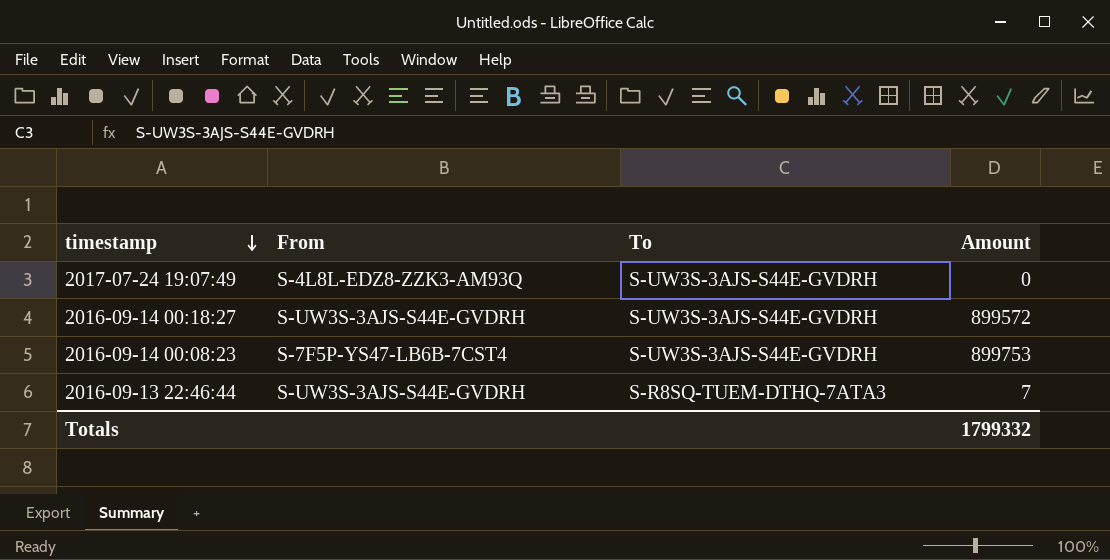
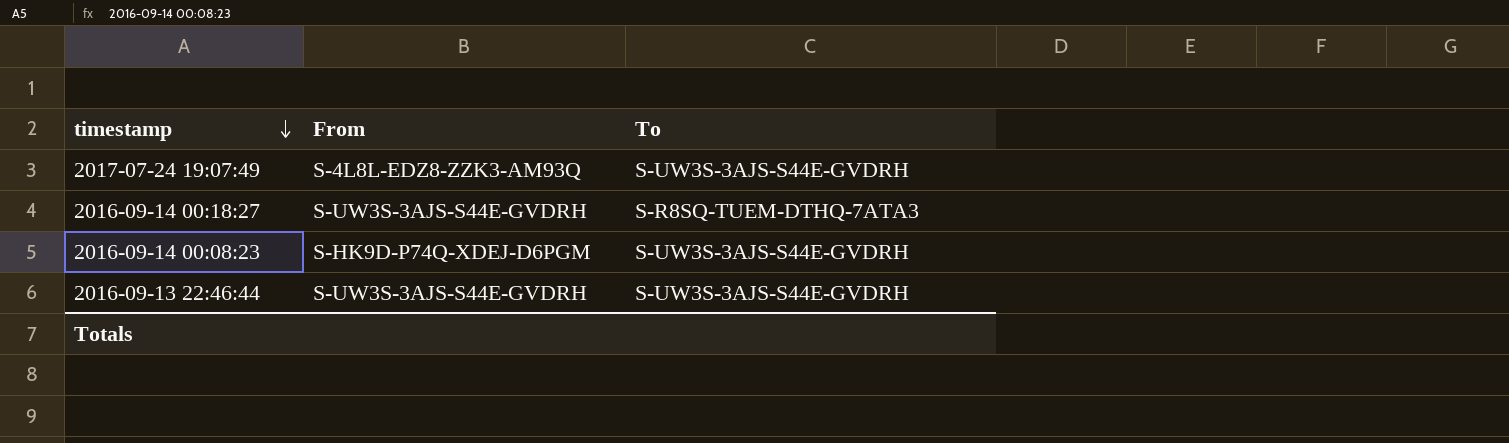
column Amount | position: 4 -> none
2016-09-14 00:18:27 | To: S-UW3S-3AJS-S44E-GVDRH -> S-R8SQ-TUEM-DTHQ-7ATA3
2016-09-14 00:08:23 | From: S-7F5P-YS47-LB6B-7CST4 -> S-HK9D-P74Q-XDEJ-D6PGM
2016-09-13 22:46:44 | To: S-R8SQ-TUEM-DTHQ-7ATA3 -> S-UW3S-3AJS-S44E-GVDRH

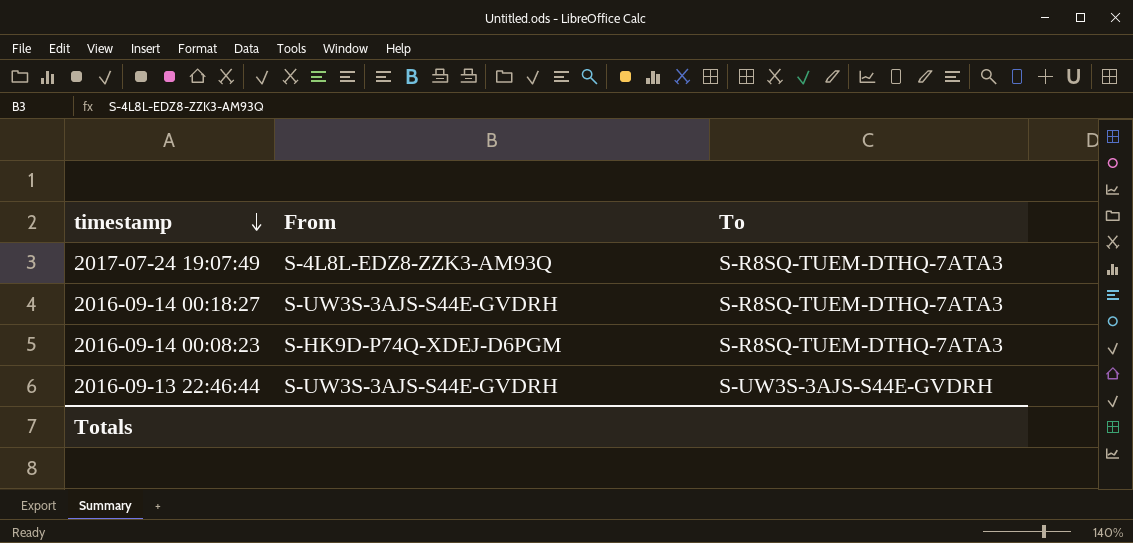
2017-07-24 19:07:49 | To: S-UW3S-3AJS-S44E-GVDRH -> S-R8SQ-TUEM-DTHQ-7ATA3
2016-09-14 00:08:23 | To: S-UW3S-3AJS-S44E-GVDRH -> S-R8SQ-TUEM-DTHQ-7ATA3

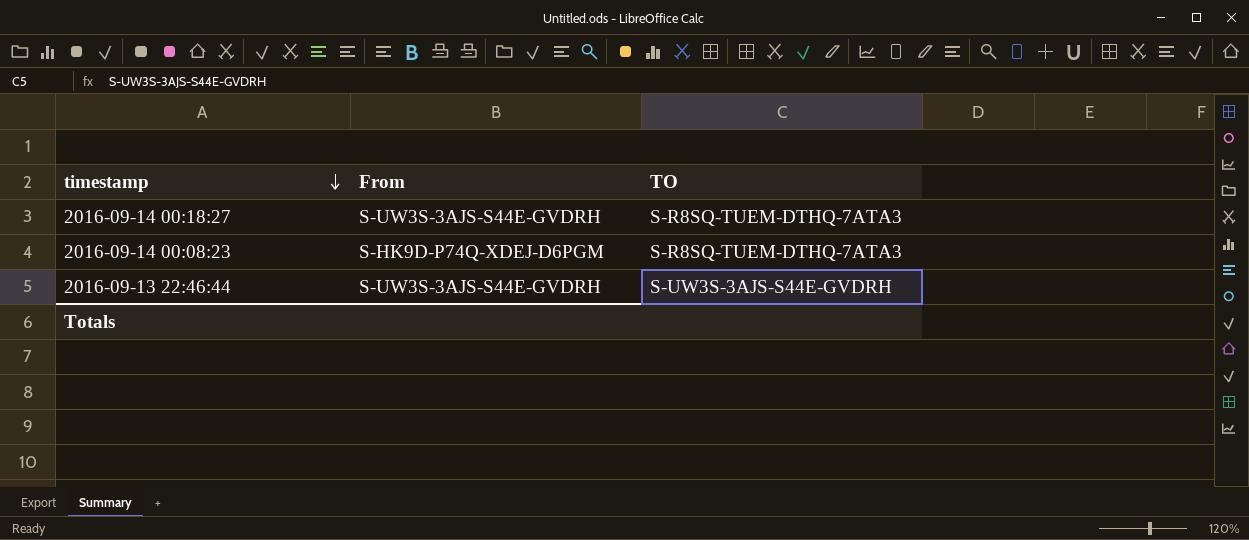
column name: To -> TO
row 2017-07-24 19:07:49: S-4L8L-EDZ8-ZZK3-AM93Q | S-R8SQ-TUEM-DTHQ-7ATA3 -> none

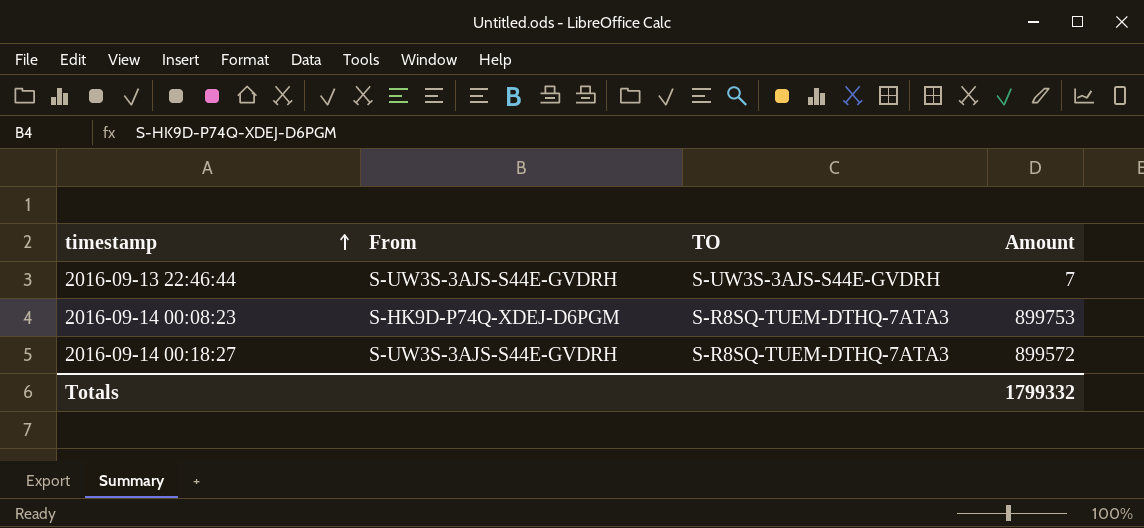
row order: timestamp descending -> timestamp ascending
column Amount | position: none -> 4

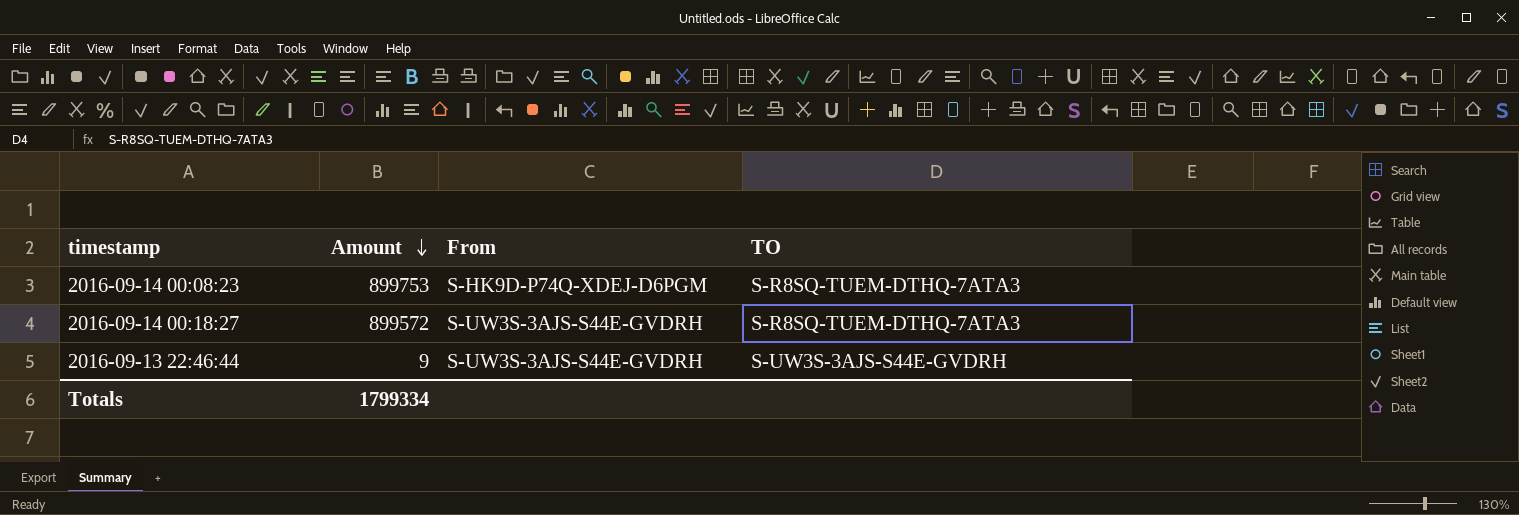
row order: timestamp ascending -> Amount descending
column Amount | position: 4 -> 2
2016-09-13 22:46:44 | Amount: 7 -> 9
Totals | Amount: 1799332 -> 1799334

